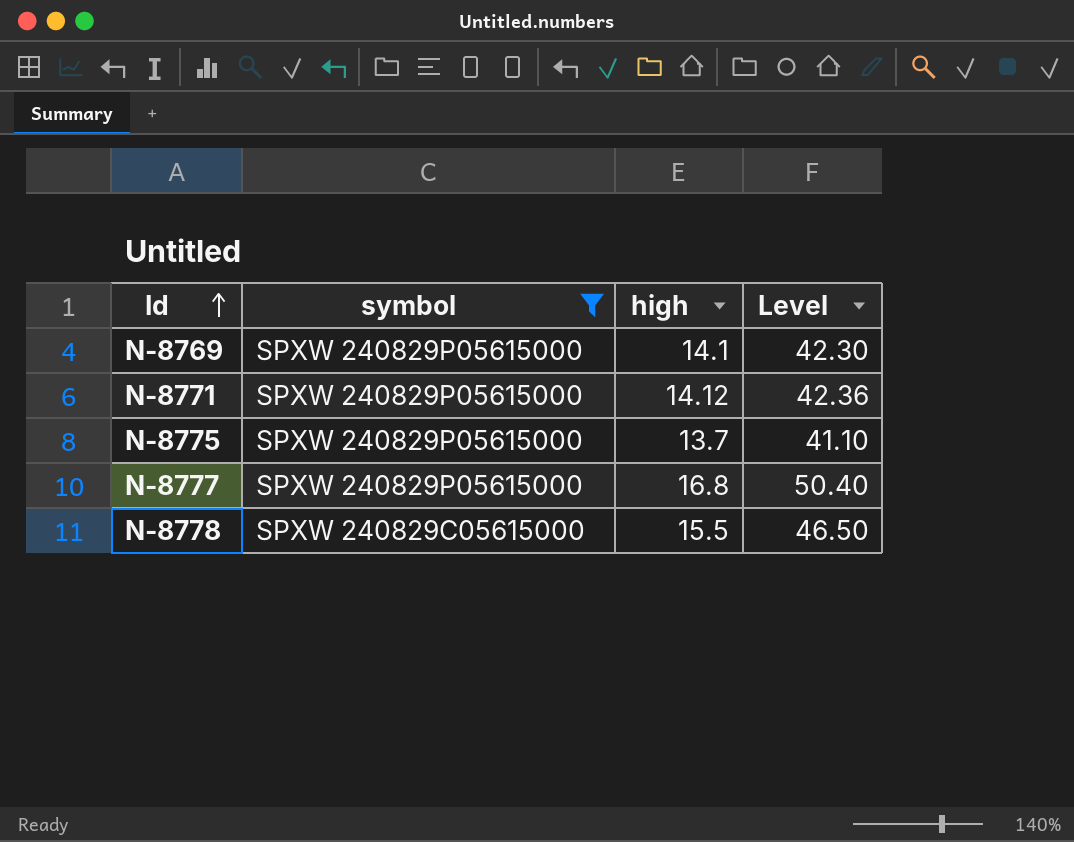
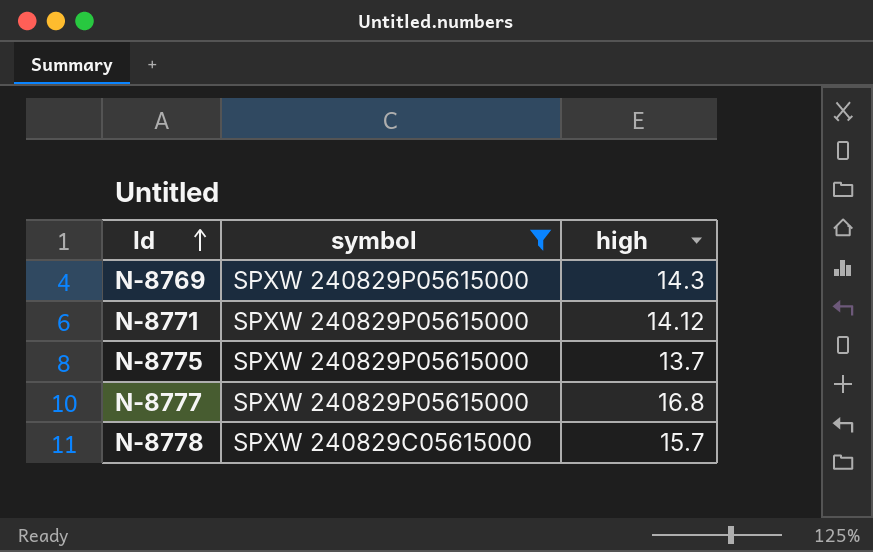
column Level | formula: [high] * 3 -> none
N-8769 | high: 14.1 -> 14.3
N-8778 | high: 15.5 -> 15.7

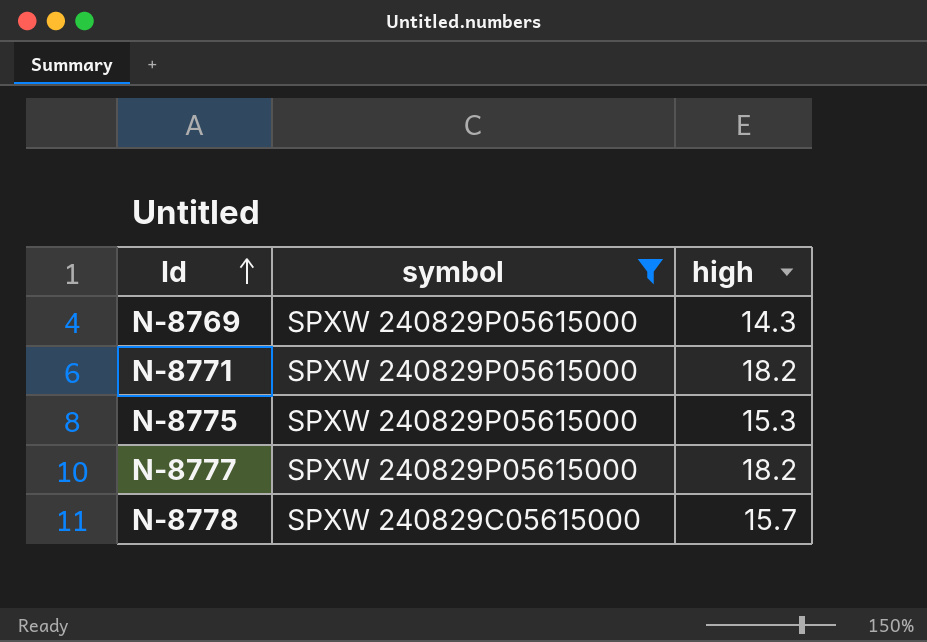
N-8771 | high: 14.12 -> 18.2
N-8775 | high: 13.7 -> 15.3
N-8777 | high: 16.8 -> 18.2

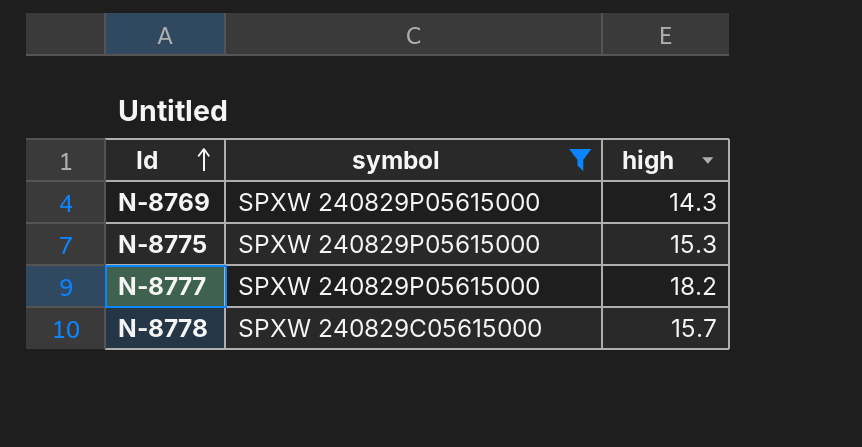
row N-8771: SPXW 240829P05615000 | 18.2 -> none

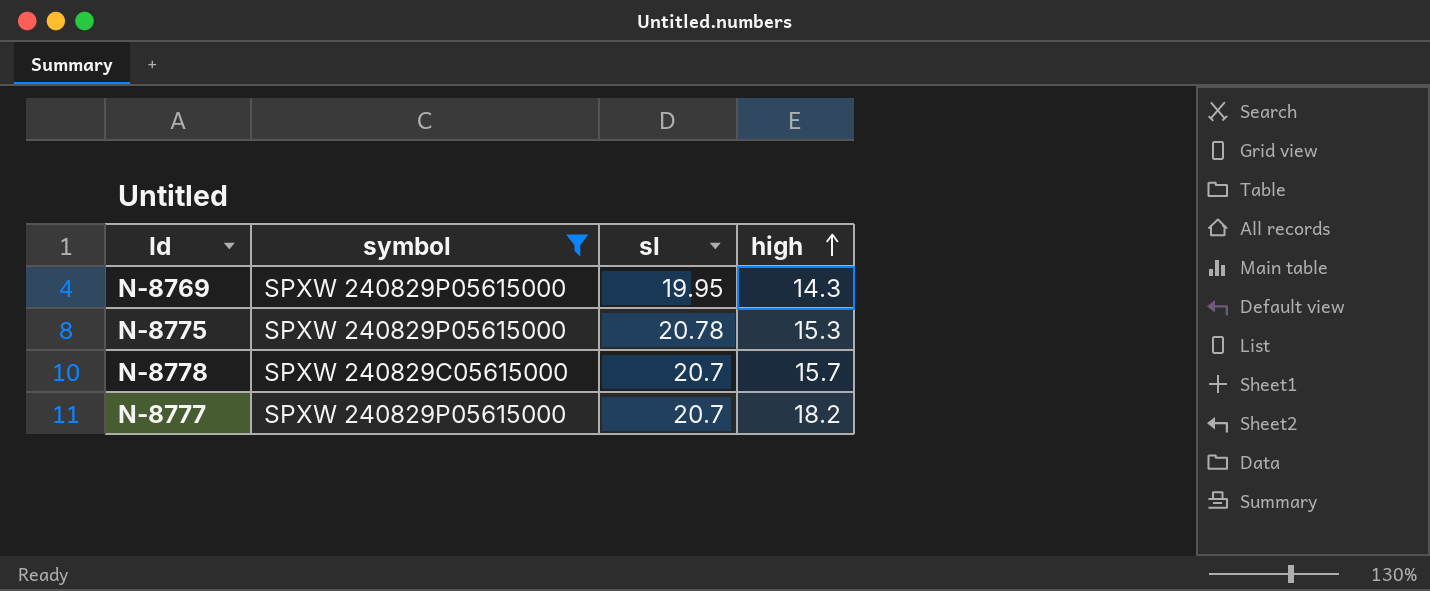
row order: Id ascending -> high ascending
column sl | position: none -> 3

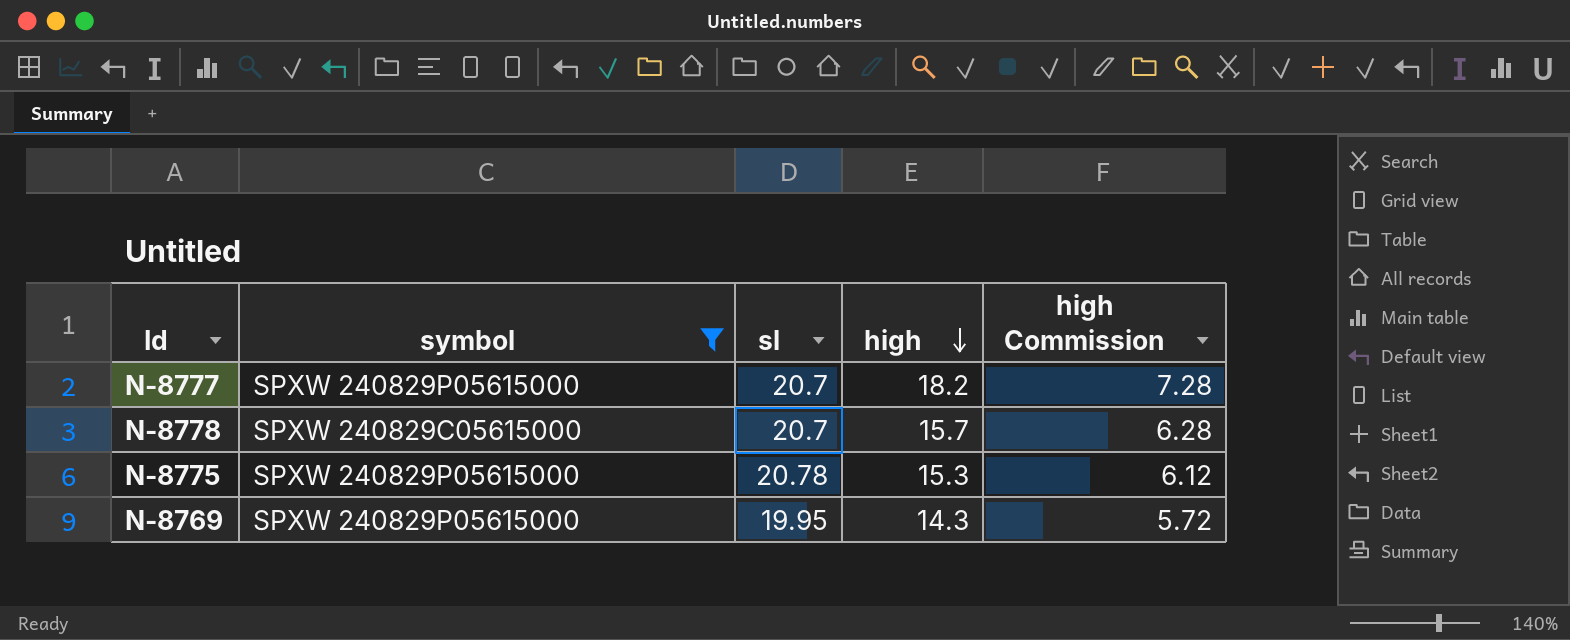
row order: high ascending -> high descending
column high Commission | formula: none -> [high] * 0.4

